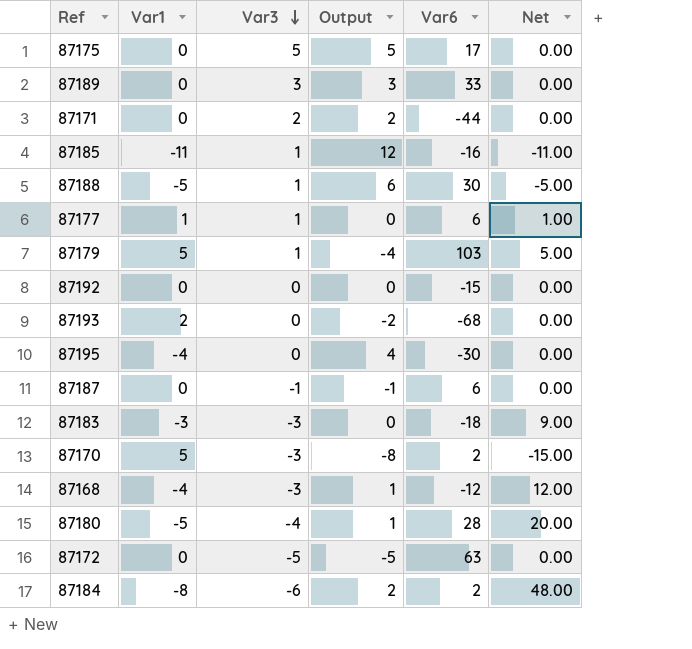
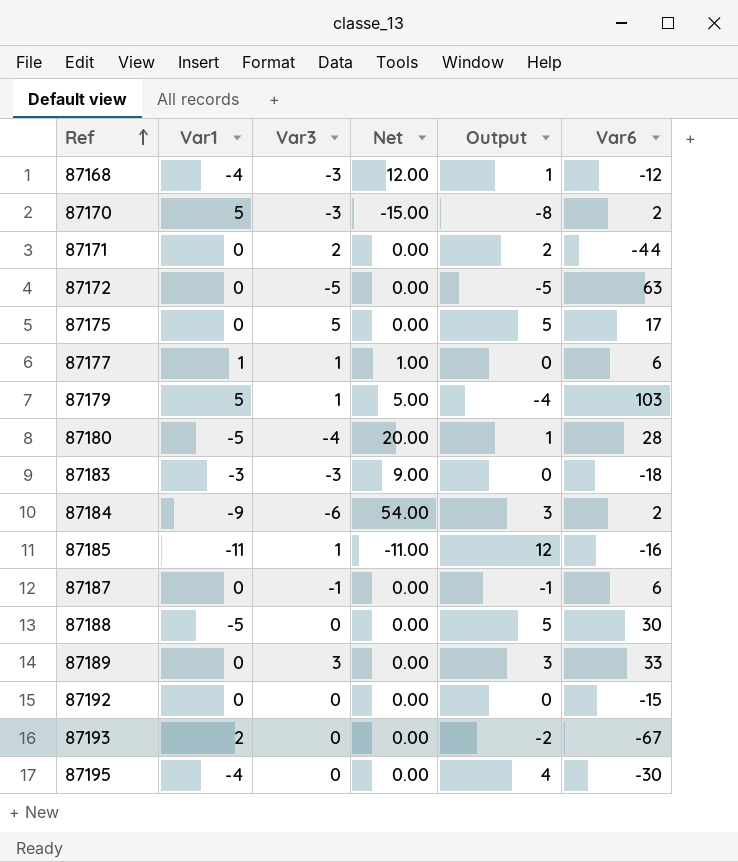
row order: Var3 descending -> Ref ascending
column Net | position: 6 -> 4
87184 | Var1: -8 -> -9
87184 | Net: 48.00 -> 54.00
87184 | Output: 2 -> 3
87188 | Var3: 1 -> 0
87188 | Net: -5.00 -> 0.00
87188 | Output: 6 -> 5
87193 | Var6: -68 -> -67

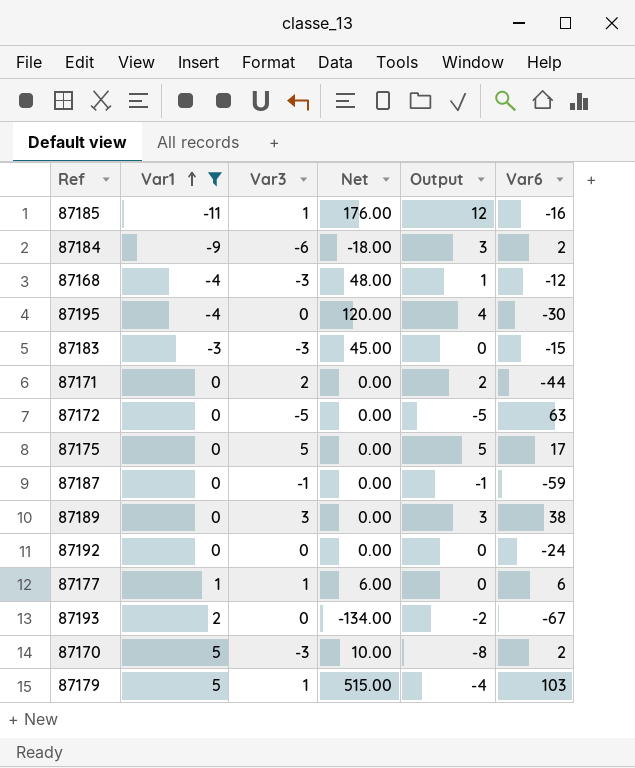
filter: none -> Var1 != -5
row order: Ref ascending -> Var1 ascending
column Net | formula: [Var1] * [Var3] -> [Var1] * [Var6]
87183 | Var6: -18 -> -15
87187 | Var6: 6 -> -59
87189 | Var6: 33 -> 38
87192 | Var6: -15 -> -24

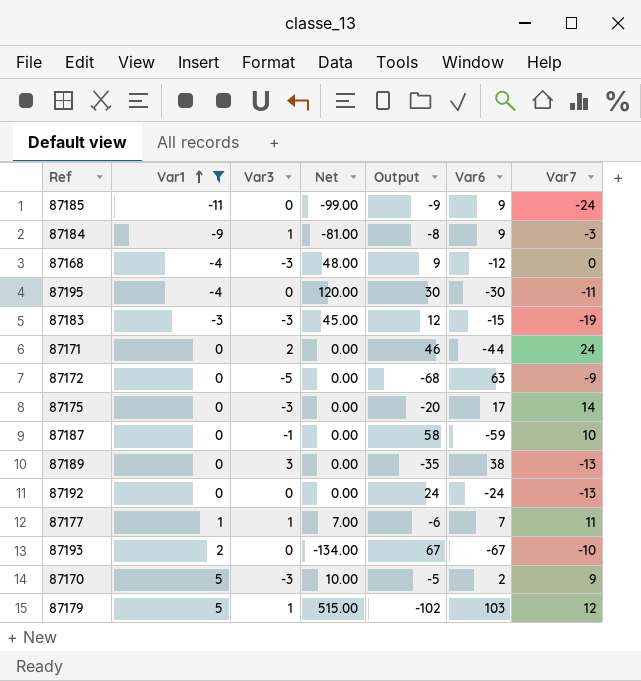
column Output | formula: [Var3] - [Var1] -> [Var3] - [Var6]
column Var7 | position: none -> 7
87185 | Var3: 1 -> 0
87185 | Net: 176.00 -> -99.00
87185 | Var6: -16 -> 9
87184 | Var3: -6 -> 1
87184 | Net: -18.00 -> -81.00
87184 | Var6: 2 -> 9
87175 | Var3: 5 -> -3
87177 | Net: 6.00 -> 7.00
87177 | Var6: 6 -> 7

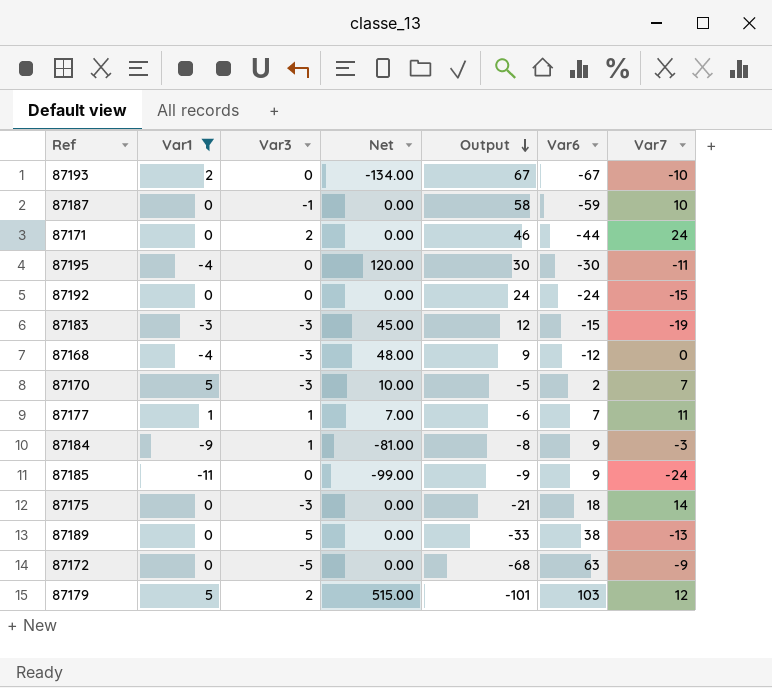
row order: Var1 ascending -> Output descending
87192 | Var7: -13 -> -15
87170 | Var7: 9 -> 7
87175 | Output: -20 -> -21
87175 | Var6: 17 -> 18
87189 | Var3: 3 -> 5
87189 | Output: -35 -> -33
87179 | Var3: 1 -> 2
87179 | Output: -102 -> -101

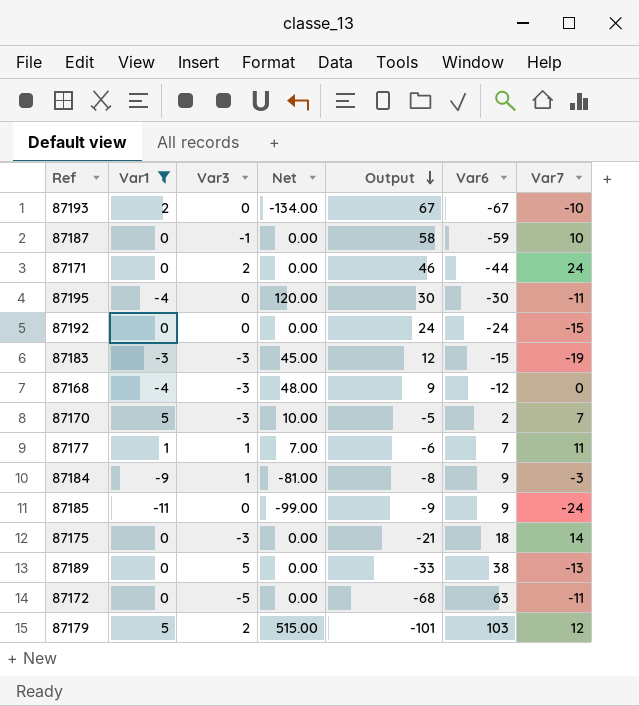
87172 | Var7: -9 -> -11

